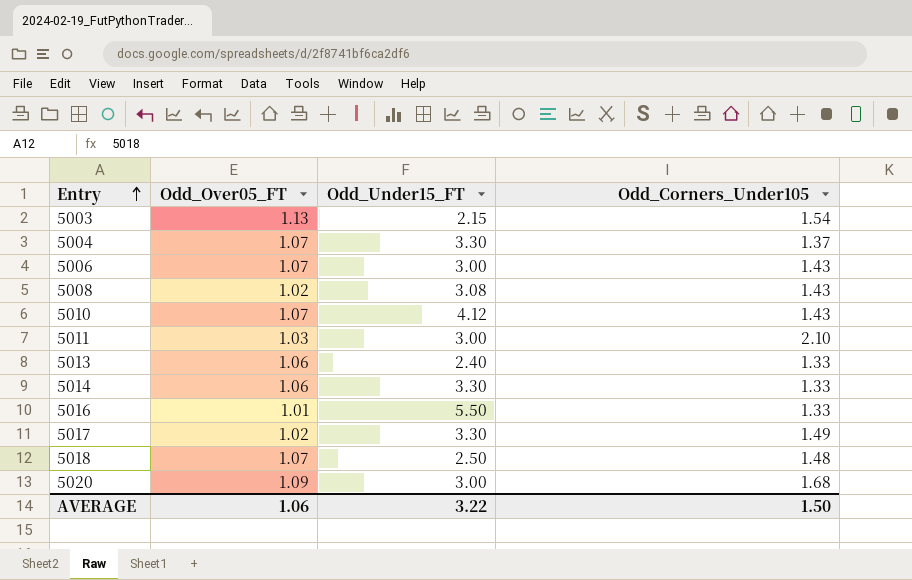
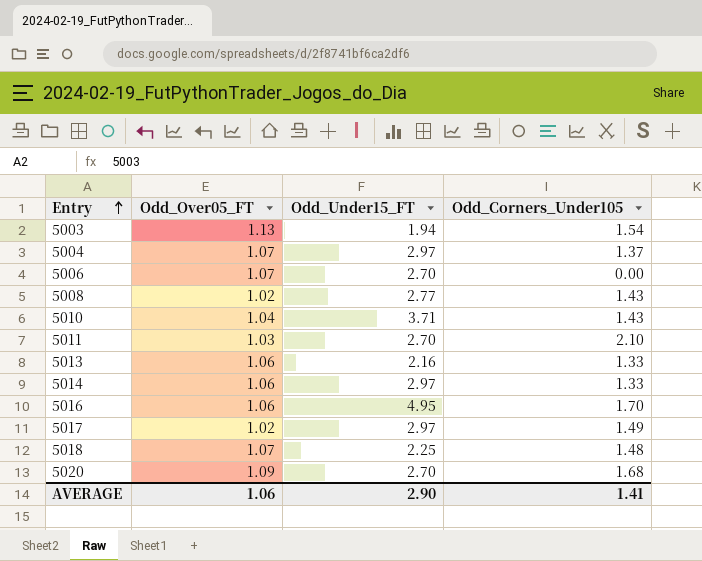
5003 | Odd_Under15_FT: 2.15 -> 1.94
5004 | Odd_Under15_FT: 3.30 -> 2.97
5006 | Odd_Under15_FT: 3.00 -> 2.70
5006 | Odd_Corners_Under105: 1.43 -> 0.00
5008 | Odd_Under15_FT: 3.08 -> 2.77
5010 | Odd_Over05_FT: 1.07 -> 1.04
5010 | Odd_Under15_FT: 4.12 -> 3.71
5011 | Odd_Under15_FT: 3.00 -> 2.70
5013 | Odd_Under15_FT: 2.40 -> 2.16
5014 | Odd_Under15_FT: 3.30 -> 2.97
5016 | Odd_Over05_FT: 1.01 -> 1.06
5016 | Odd_Under15_FT: 5.50 -> 4.95
5016 | Odd_Corners_Under105: 1.33 -> 1.70
5017 | Odd_Under15_FT: 3.30 -> 2.97
5018 | Odd_Under15_FT: 2.50 -> 2.25
5020 | Odd_Under15_FT: 3.00 -> 2.70
AVERAGE | Odd_Under15_FT: 3.22 -> 2.90
AVERAGE | Odd_Corners_Under105: 1.50 -> 1.41

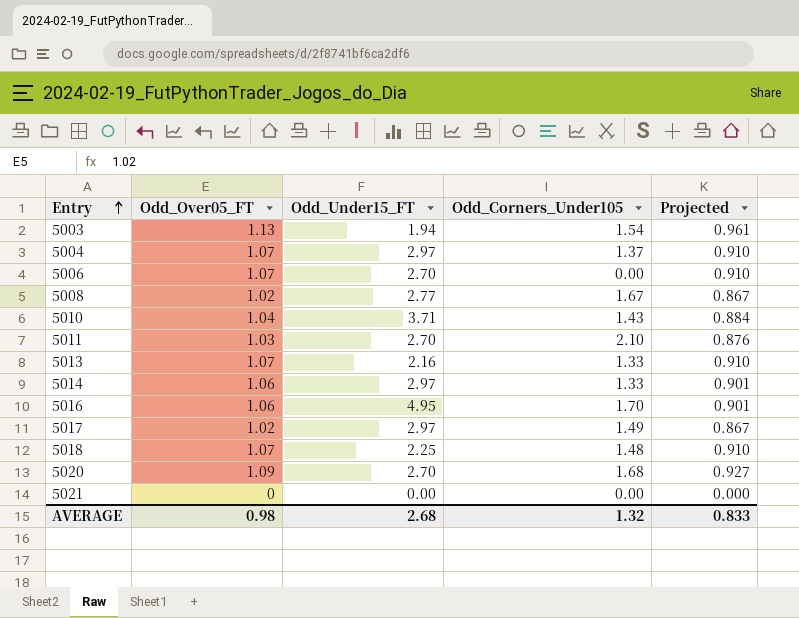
column Projected | formula: none -> [Odd_Over05_FT] * 0.85
5008 | Odd_Corners_Under105: 1.43 -> 1.67
5013 | Odd_Over05_FT: 1.06 -> 1.07
row 5021: none -> 0 | 0.00 | 0.00 | 0.000
AVERAGE | Odd_Over05_FT: 1.06 -> 0.98
AVERAGE | Odd_Under15_FT: 2.90 -> 2.68
AVERAGE | Odd_Corners_Under105: 1.41 -> 1.32

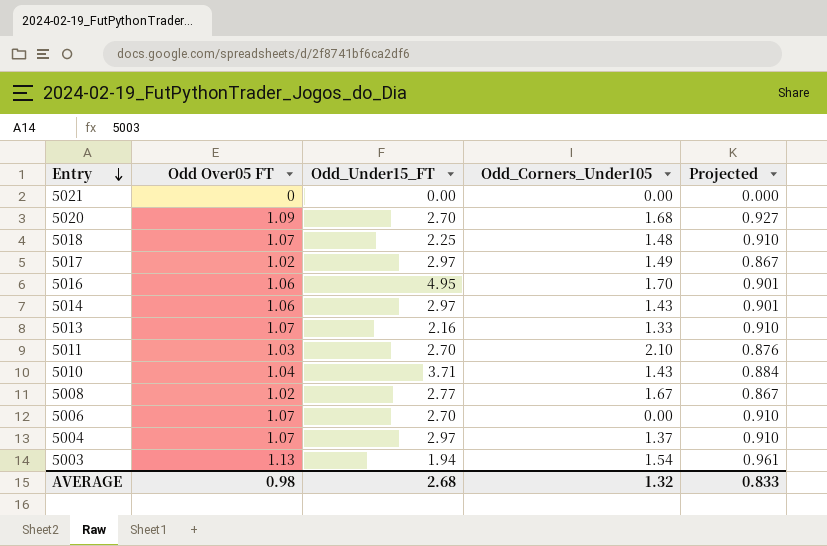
row order: Entry ascending -> Entry descending
column name: Odd_Over05_FT -> Odd Over05 FT
5014 | Odd_Corners_Under105: 1.33 -> 1.43

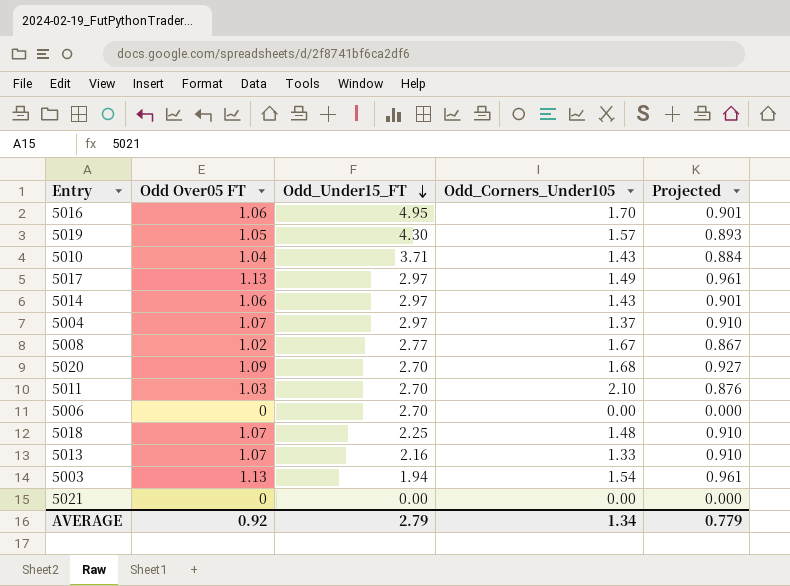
row order: Entry descending -> Odd_Under15_FT descending
row 5019: none -> 1.05 | 4.30 | 1.57 | 0.893
5017 | Odd Over05 FT: 1.02 -> 1.13
5017 | Projected: 0.867 -> 0.961
5006 | Odd Over05 FT: 1.07 -> 0
5006 | Projected: 0.910 -> 0.000
AVERAGE | Odd Over05 FT: 0.98 -> 0.92
AVERAGE | Odd_Under15_FT: 2.68 -> 2.79
AVERAGE | Odd_Corners_Under105: 1.32 -> 1.34
AVERAGE | Projected: 0.833 -> 0.779

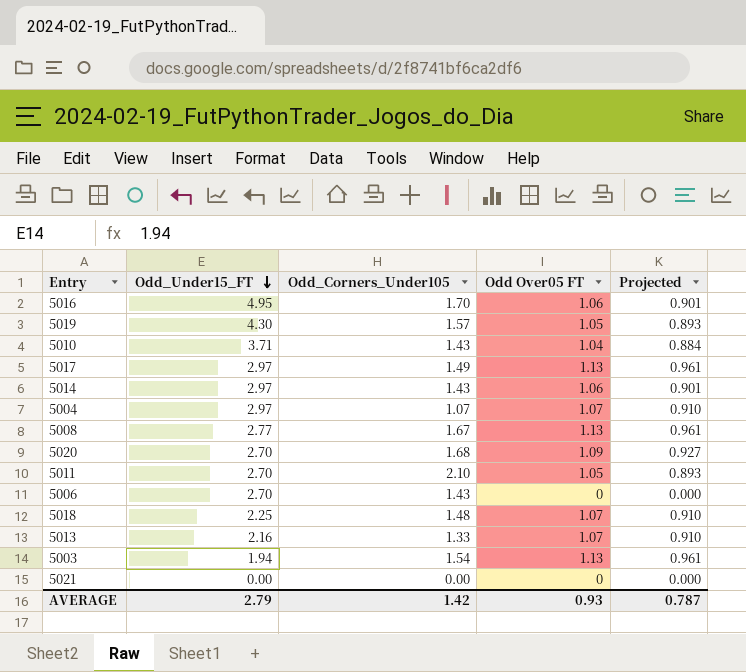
column Odd Over05 FT | position: 2 -> 4
5004 | Odd_Corners_Under105: 1.37 -> 1.07
5008 | Odd Over05 FT: 1.02 -> 1.13
5008 | Projected: 0.867 -> 0.961
5011 | Odd Over05 FT: 1.03 -> 1.05
5011 | Projected: 0.876 -> 0.893
5006 | Odd_Corners_Under105: 0.00 -> 1.43
AVERAGE | Odd_Corners_Under105: 1.34 -> 1.42
AVERAGE | Odd Over05 FT: 0.92 -> 0.93
AVERAGE | Projected: 0.779 -> 0.787

